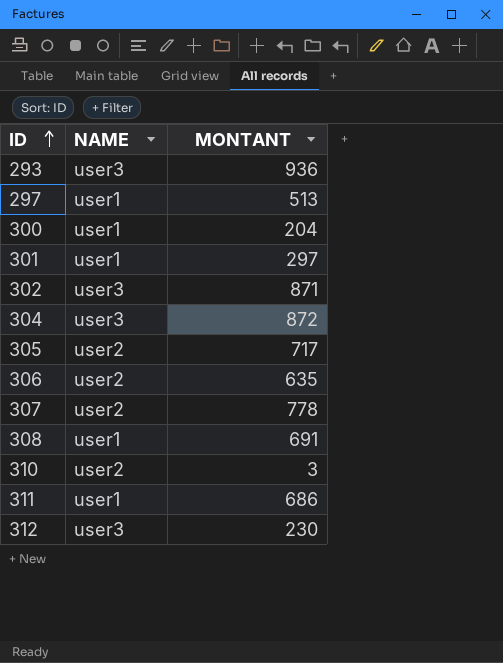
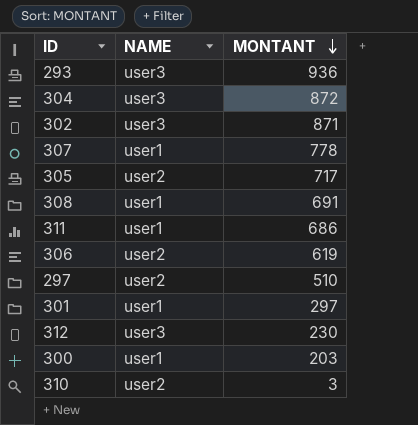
row order: ID ascending -> MONTANT descending
307 | NAME: user2 -> user1
306 | MONTANT: 635 -> 619
297 | NAME: user1 -> user2
297 | MONTANT: 513 -> 510
300 | MONTANT: 204 -> 203

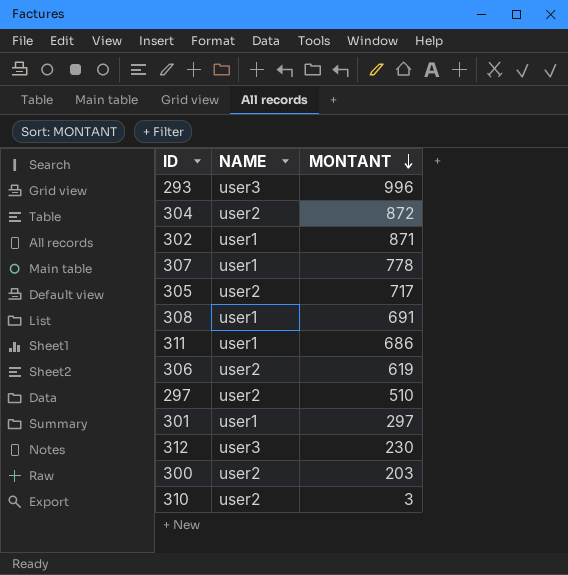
293 | MONTANT: 936 -> 996
304 | NAME: user3 -> user2
302 | NAME: user3 -> user1
300 | NAME: user1 -> user2

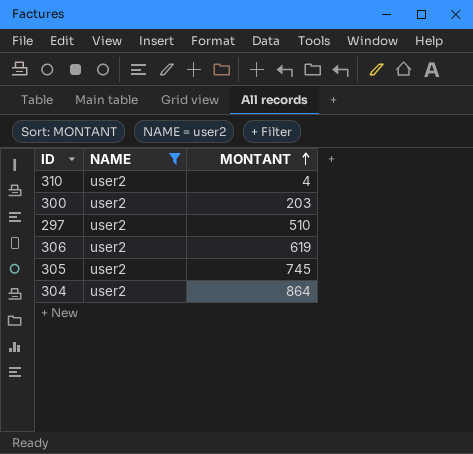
filter: none -> NAME = user2
row order: MONTANT descending -> MONTANT ascending
310 | MONTANT: 3 -> 4
305 | MONTANT: 717 -> 745
304 | MONTANT: 872 -> 864

